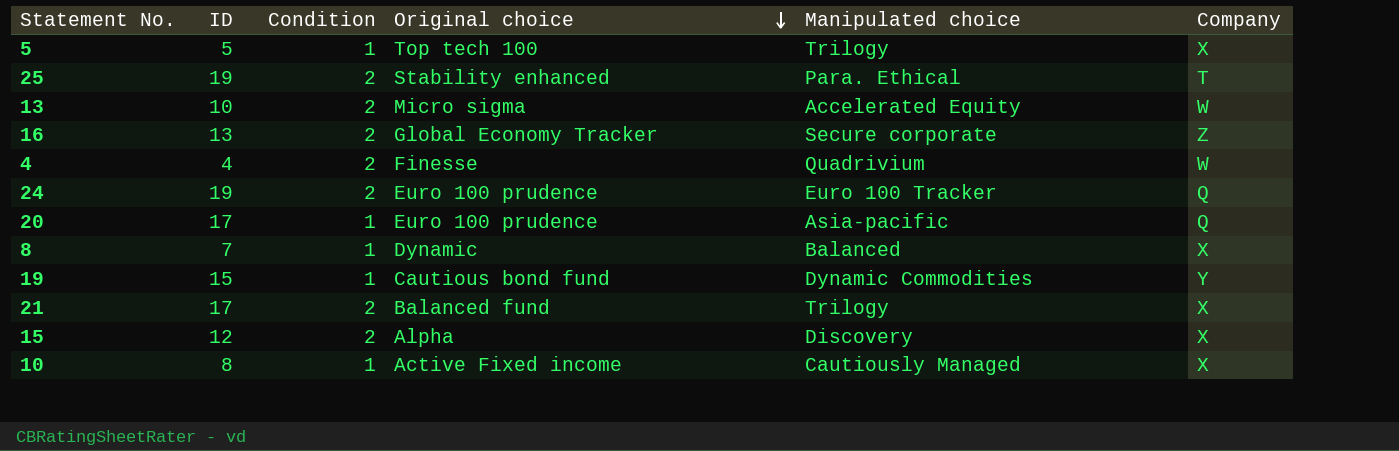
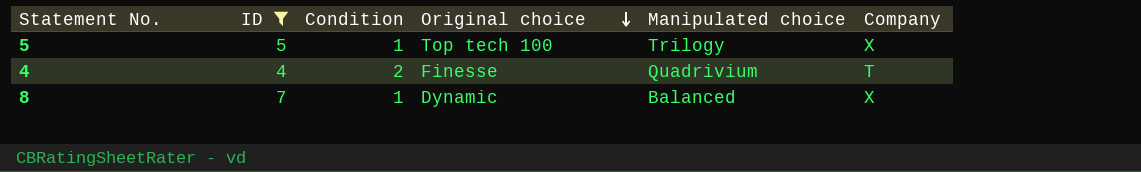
filter: none -> ID <= 7
4 | Company: W -> T

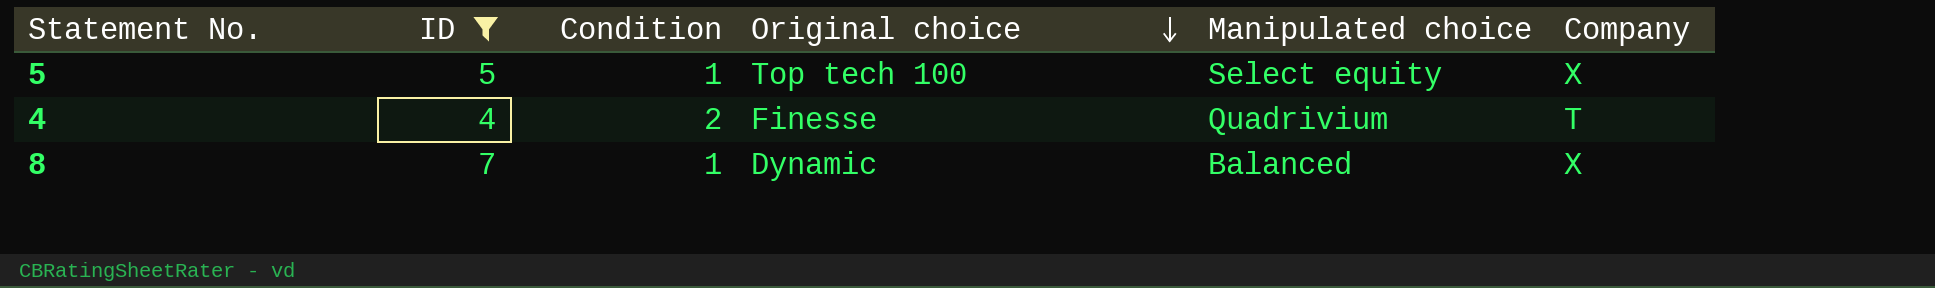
5 | Manipulated choice: Trilogy -> Select equity

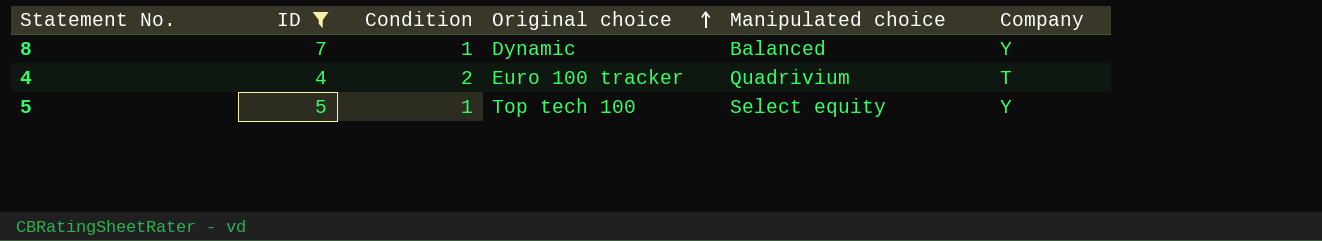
row order: Original choice descending -> Original choice ascending
8 | Company: X -> Y
4 | Original choice: Finesse -> Euro 100 tracker
5 | Company: X -> Y

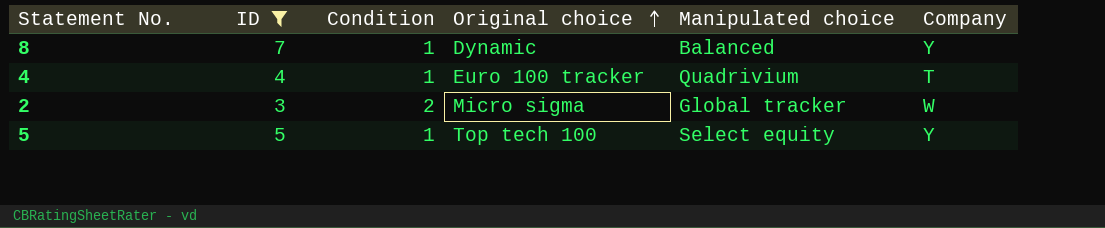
4 | Condition: 2 -> 1
row 2: none -> 3 | 2 | Micro sigma | Global tracker | W

